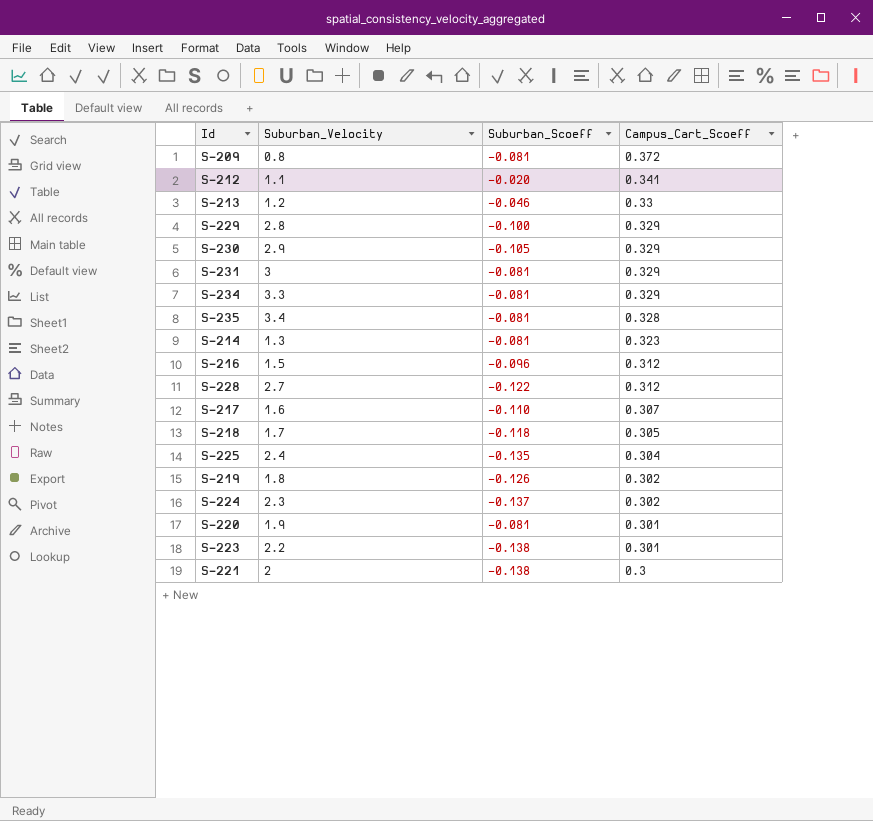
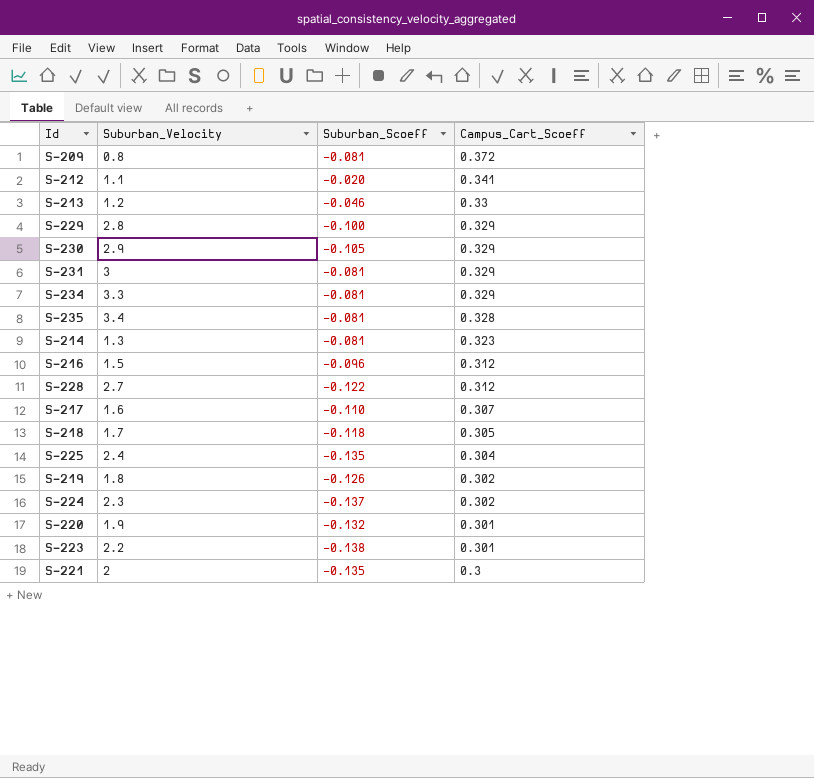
S-220 | Suburban_Scoeff: -0.081 -> -0.132
S-221 | Suburban_Scoeff: -0.138 -> -0.135

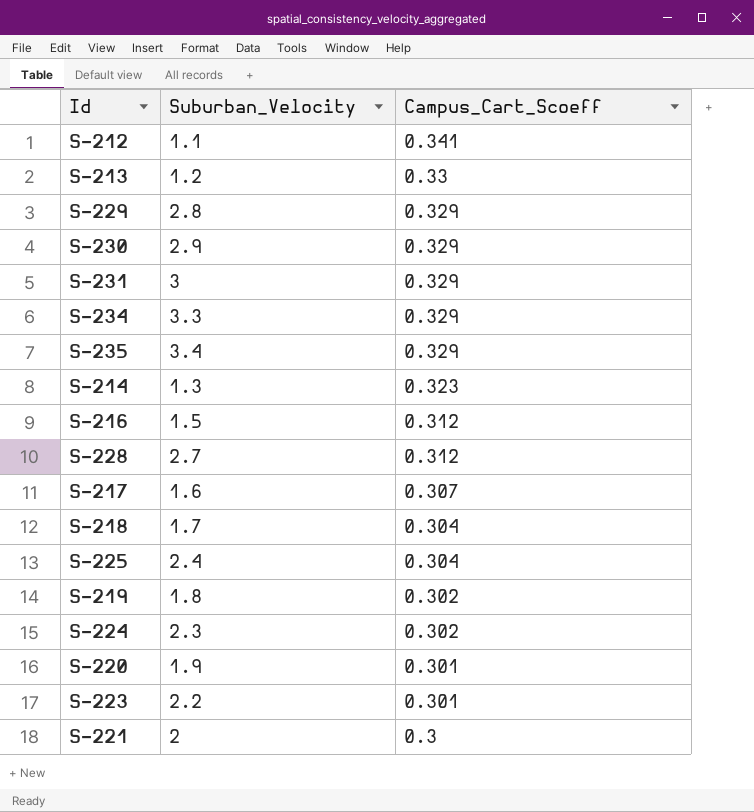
column Suburban_Scoeff | position: 3 -> none
row S-209: 0.8 | -0.081 | 0.372 -> none
S-235 | Campus_Cart_Scoeff: 0.328 -> 0.329
S-218 | Campus_Cart_Scoeff: 0.305 -> 0.304

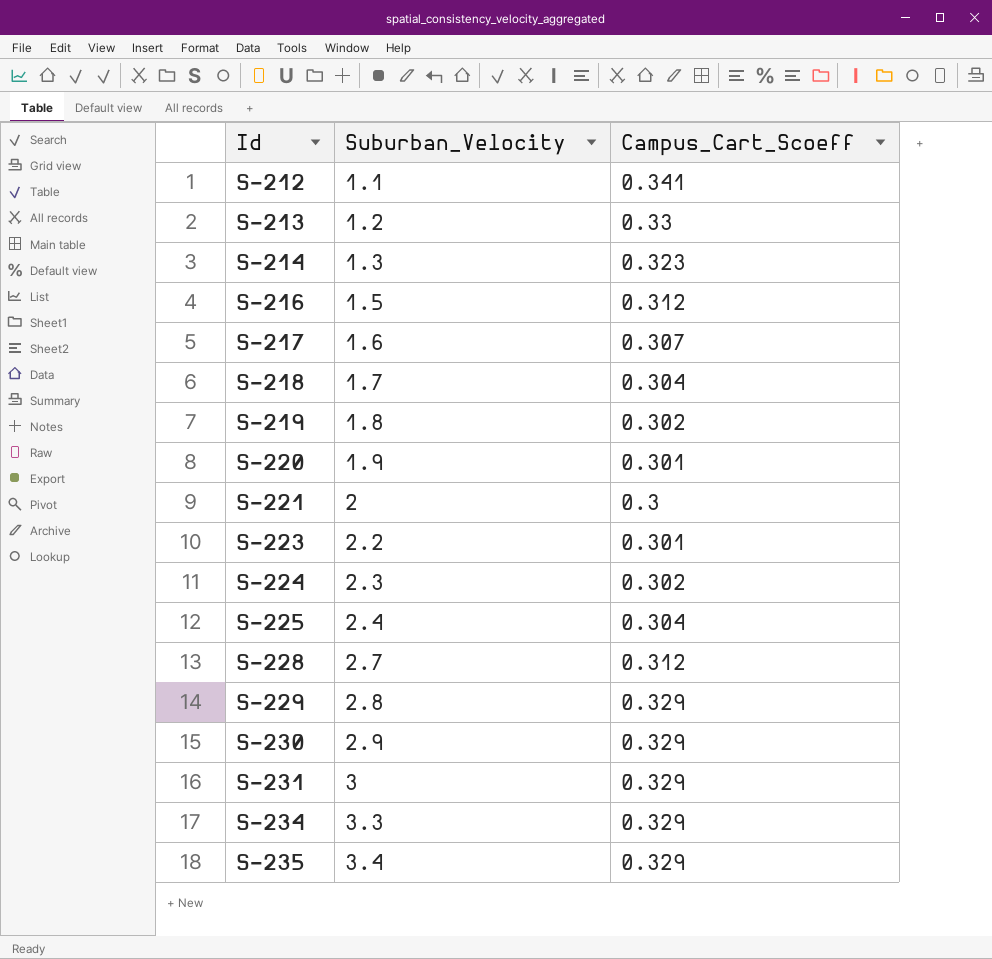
row order: Campus_Cart_Scoeff descending -> Id ascending

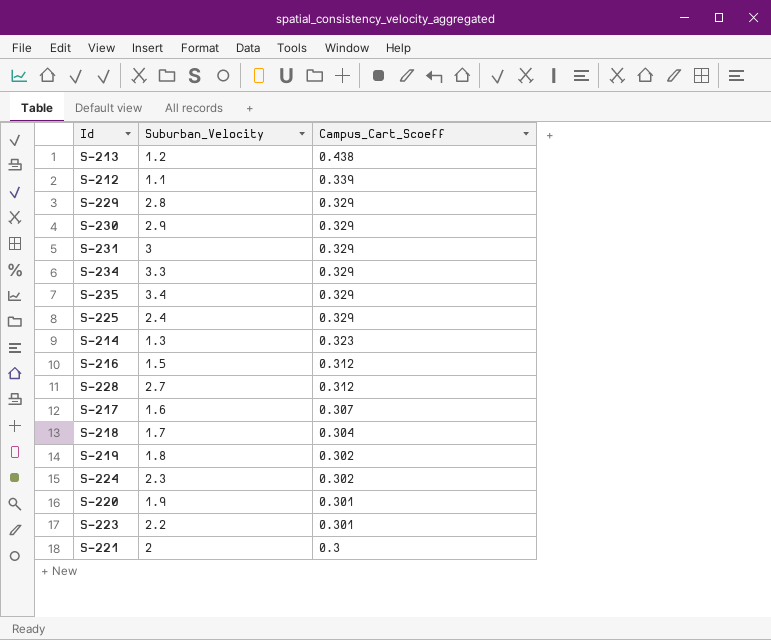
row order: Id ascending -> Campus_Cart_Scoeff descending
S-213 | Campus_Cart_Scoeff: 0.33 -> 0.438
S-212 | Campus_Cart_Scoeff: 0.341 -> 0.339
S-225 | Campus_Cart_Scoeff: 0.304 -> 0.329

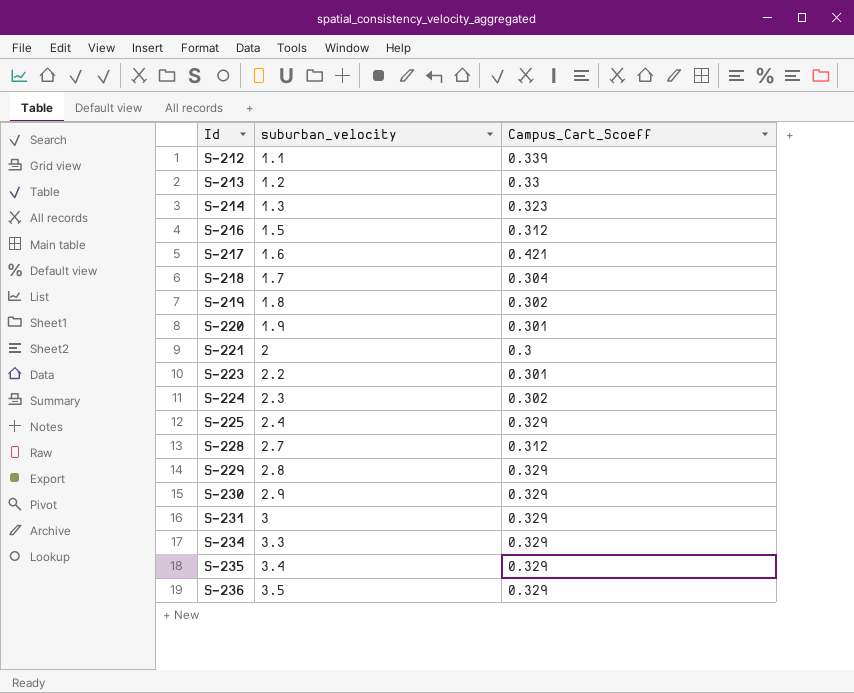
row order: Campus_Cart_Scoeff descending -> Id ascending
column name: Suburban_Velocity -> suburban_velocity
S-213 | Campus_Cart_Scoeff: 0.438 -> 0.33
S-217 | Campus_Cart_Scoeff: 0.307 -> 0.421
row S-236: none -> 3.5 | 0.329

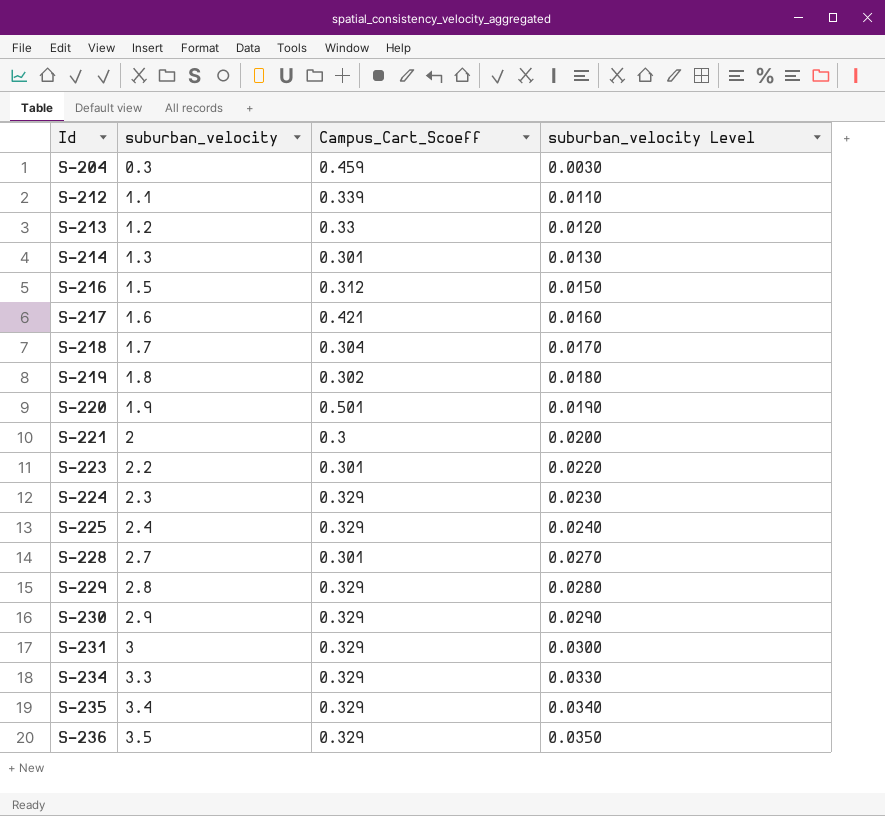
column suburban_velocity Level | formula: none -> [suburban_velocity] * 0.01
row S-204: none -> 0.3 | 0.459 | 0.0030
S-214 | Campus_Cart_Scoeff: 0.323 -> 0.301
S-220 | Campus_Cart_Scoeff: 0.301 -> 0.501
S-224 | Campus_Cart_Scoeff: 0.302 -> 0.329
S-228 | Campus_Cart_Scoeff: 0.312 -> 0.301

